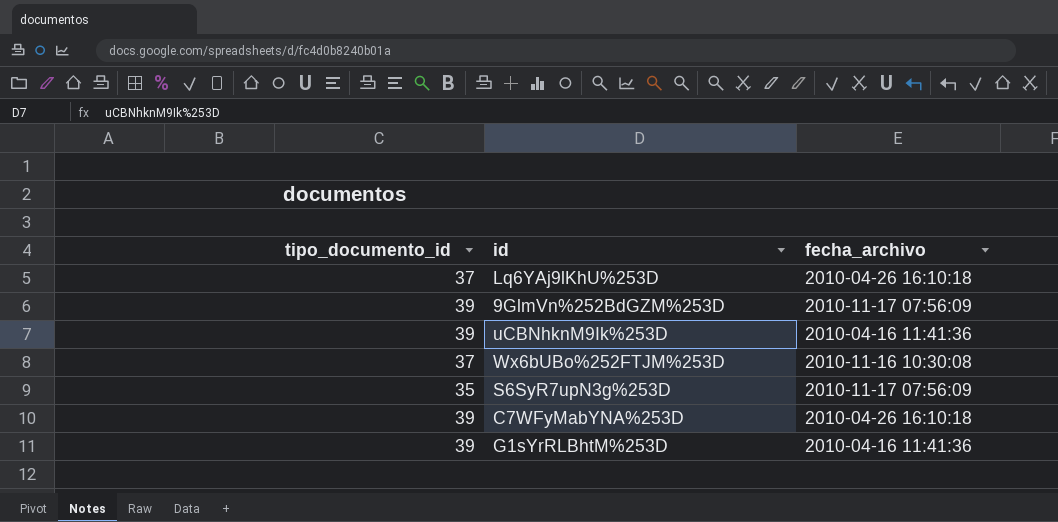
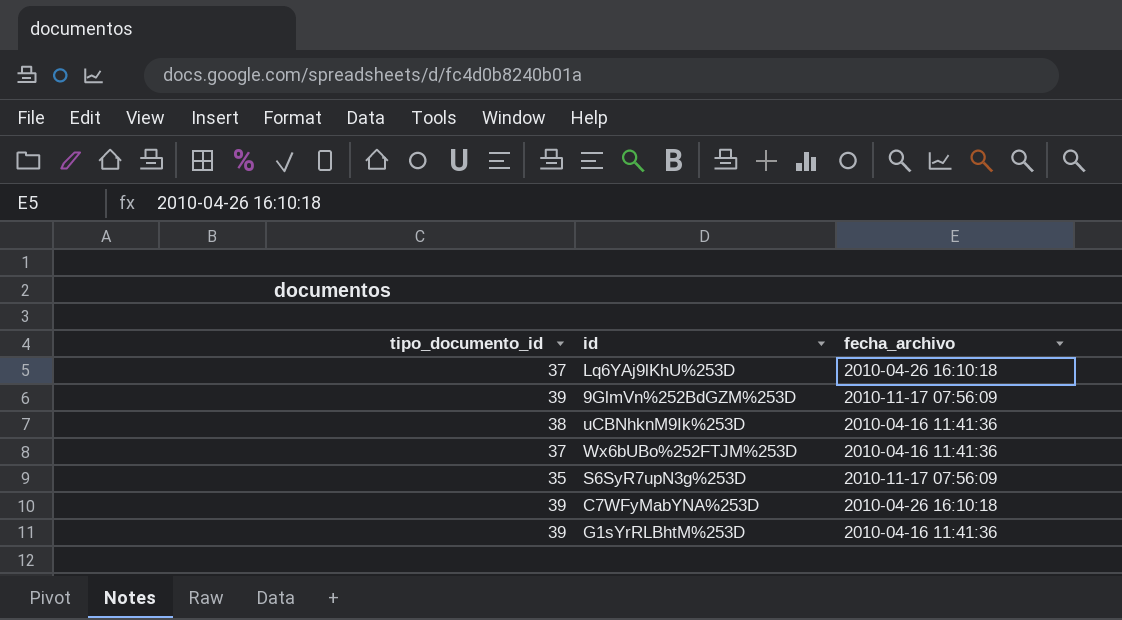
uCBNhknM9Ik%253D | tipo_documento_id: 39 -> 38
Wx6bUBo%252FTJM%253D | fecha_archivo: 2010-11-16 10:30:08 -> 2010-04-16 11:41:36

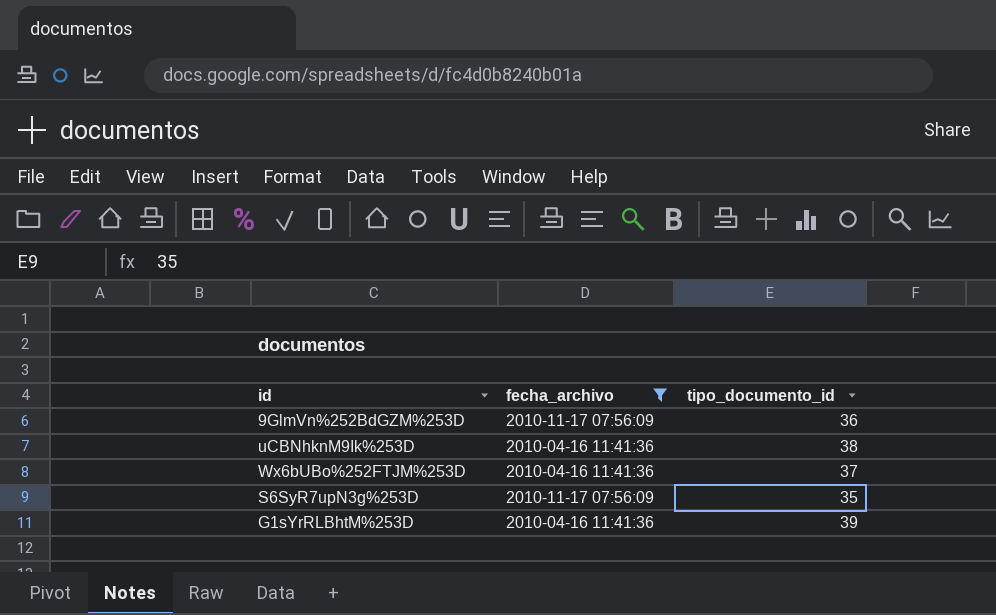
filter: none -> fecha_archivo != 2010-04-26 16:10:18
column tipo_documento_id | position: 1 -> 3
9GlmVn%252BdGZM%253D | tipo_documento_id: 39 -> 36

